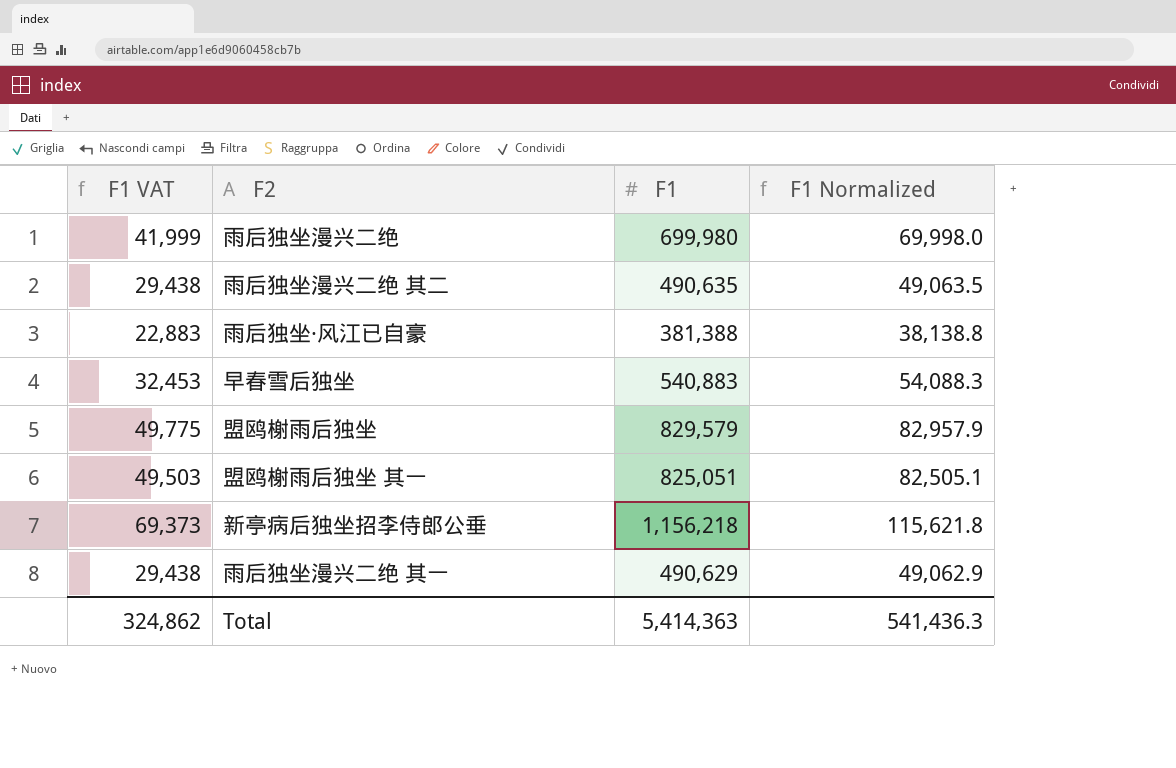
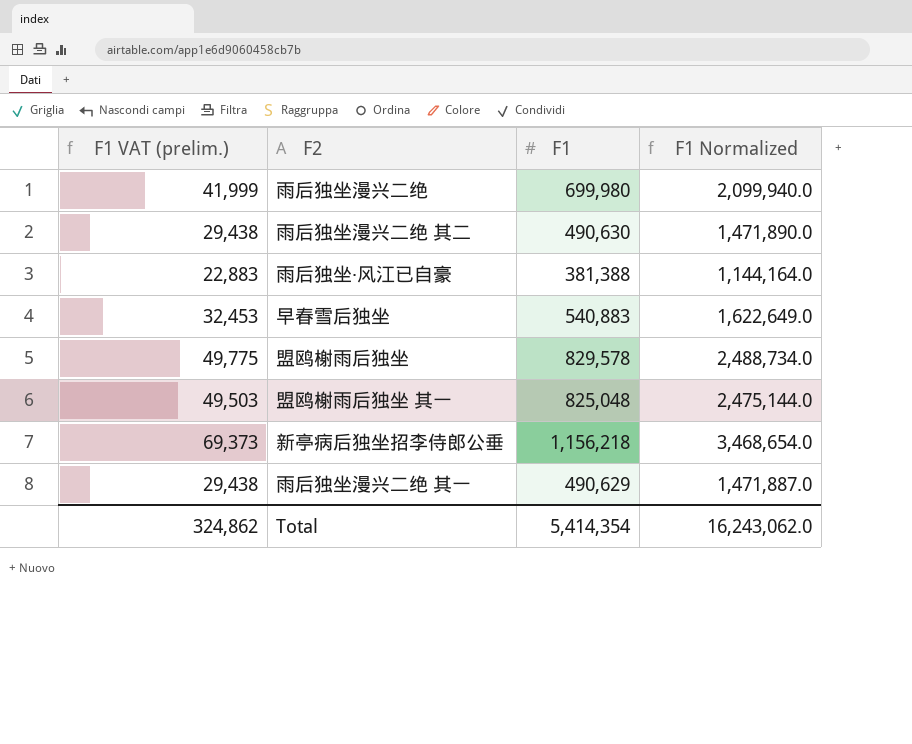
column name: F1 VAT -> F1 VAT (prelim.)
column F1 Normalized | formula: [F1] * 0.1 -> [F1] * 3
雨后独坐漫兴二绝 其二 | F1: 490,635 -> 490,630
盟鸥榭雨后独坐 | F1: 829,579 -> 829,578
盟鸥榭雨后独坐 其一 | F1: 825,051 -> 825,048
Total | F1: 5,414,363 -> 5,414,354
Total | F1 Normalized: 541,436.3 -> 16,243,062.0

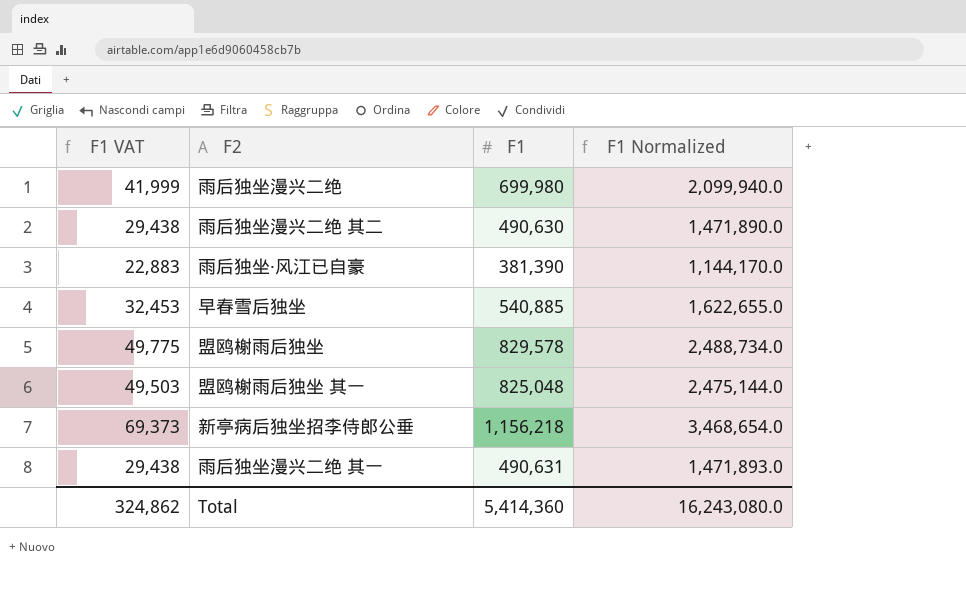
column name: F1 VAT (prelim.) -> F1 VAT
雨后独坐·风江已自豪 | F1: 381,388 -> 381,390
雨后独坐·风江已自豪 | F1 Normalized: 1,144,164.0 -> 1,144,170.0
早春雪后独坐 | F1: 540,883 -> 540,885
早春雪后独坐 | F1 Normalized: 1,622,649.0 -> 1,622,655.0
雨后独坐漫兴二绝 其一 | F1: 490,629 -> 490,631
雨后独坐漫兴二绝 其一 | F1 Normalized: 1,471,887.0 -> 1,471,893.0
Total | F1: 5,414,354 -> 5,414,360
Total | F1 Normalized: 16,243,062.0 -> 16,243,080.0

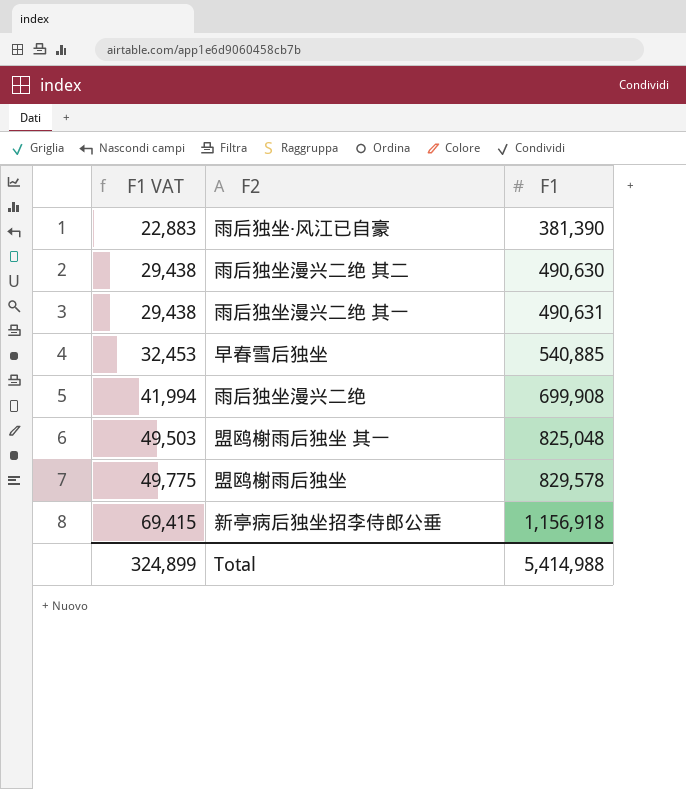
row order: none -> F1 VAT ascending
column F1 Normalized | formula: [F1] * 3 -> none
雨后独坐漫兴二绝 | F1 VAT: 41,999 -> 41,994
雨后独坐漫兴二绝 | F1: 699,980 -> 699,908
新亭病后独坐招李侍郎公垂 | F1 VAT: 69,373 -> 69,415
新亭病后独坐招李侍郎公垂 | F1: 1,156,218 -> 1,156,918
Total | F1 VAT: 324,862 -> 324,899
Total | F1: 5,414,360 -> 5,414,988

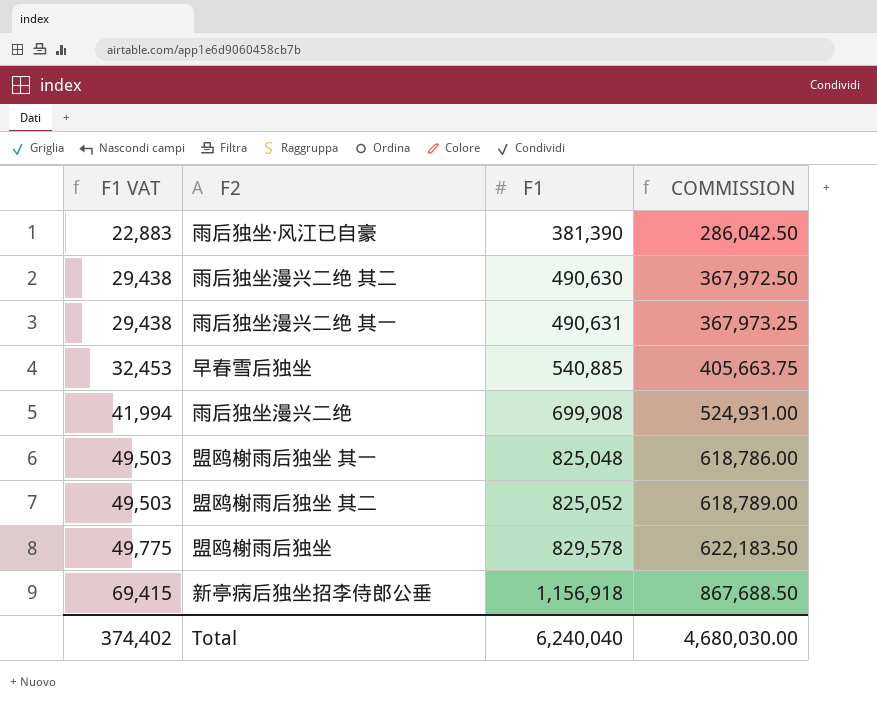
column COMMISSION | formula: none -> [F1] * 0.75
row 盟鸥榭雨后独坐 其二: none -> 49,503 | 825,052 | 618,789.00
Total | F1 VAT: 324,899 -> 374,402
Total | F1: 5,414,988 -> 6,240,040

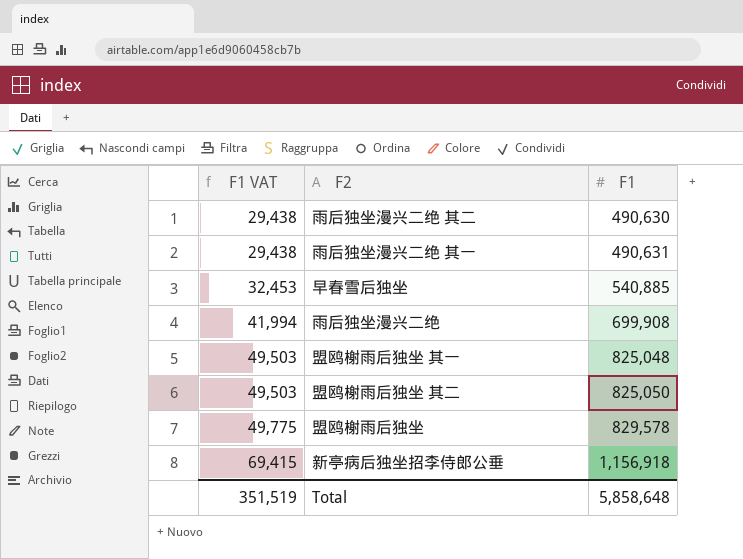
column COMMISSION | formula: [F1] * 0.75 -> none
row 雨后独坐·风江已自豪: 22,883 | 381,390 | 286,042.50 -> none
盟鸥榭雨后独坐 其二 | F1: 825,052 -> 825,050
Total | F1 VAT: 374,402 -> 351,519
Total | F1: 6,240,040 -> 5,858,648

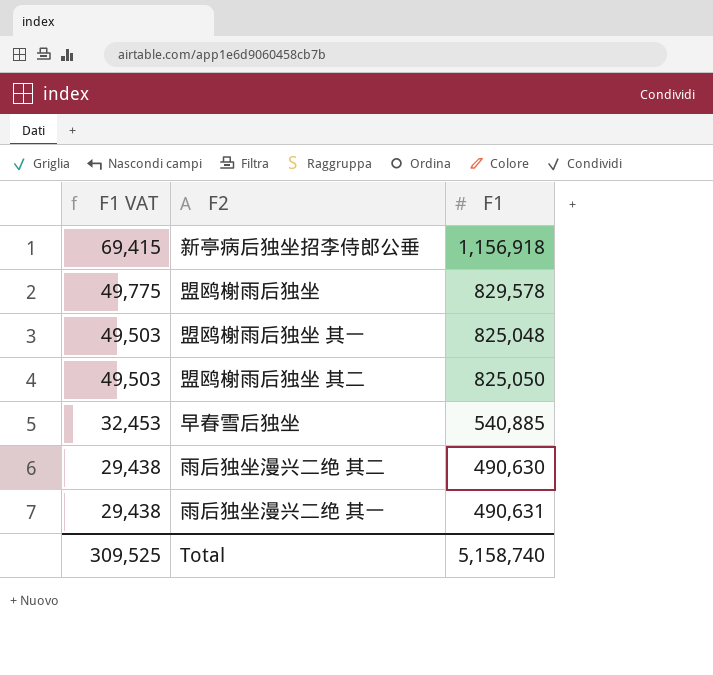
row order: F1 VAT ascending -> F1 VAT descending
row 雨后独坐漫兴二绝: 41,994 | 699,908 -> none
Total | F1 VAT: 351,519 -> 309,525
Total | F1: 5,858,648 -> 5,158,740

